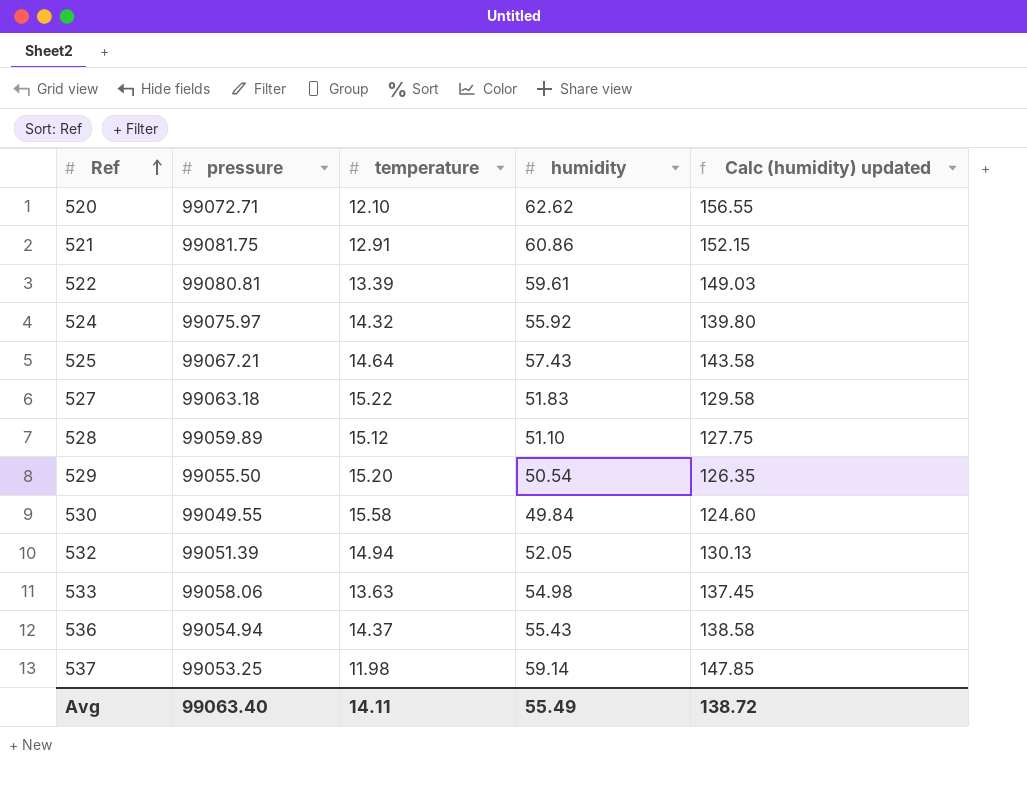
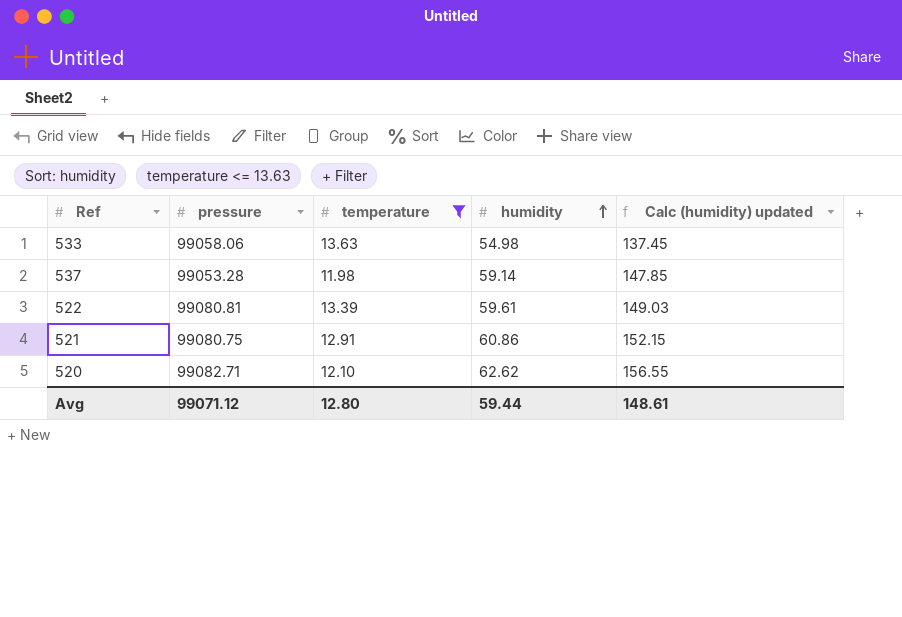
filter: none -> temperature <= 13.63
row order: Ref ascending -> humidity ascending
537 | pressure: 99053.25 -> 99053.28
521 | pressure: 99081.75 -> 99080.75
520 | pressure: 99072.71 -> 99082.71
Avg | pressure: 99063.40 -> 99071.12
Avg | temperature: 14.11 -> 12.80
Avg | humidity: 55.49 -> 59.44
Avg | Calc (humidity) updated: 138.72 -> 148.61

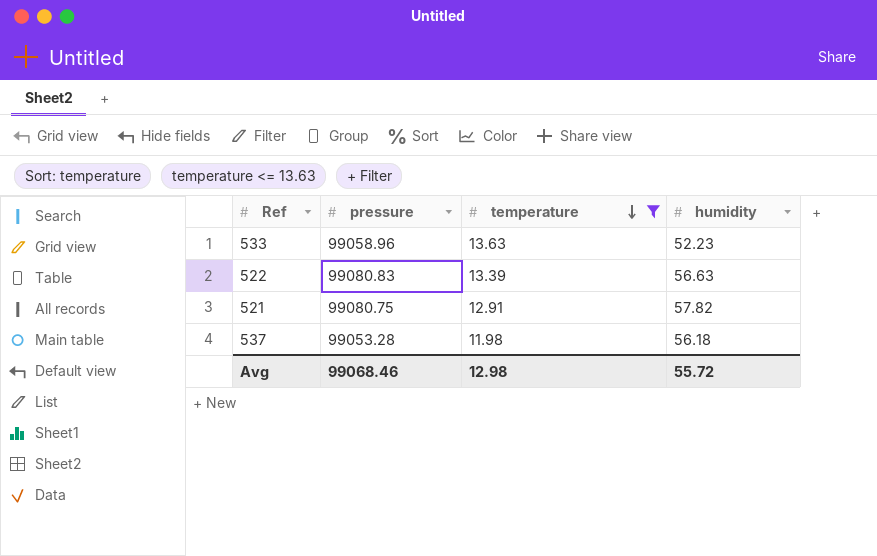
row order: humidity ascending -> temperature descending
column Calc (humidity) updated | formula: [humidity] * 2.5 -> none
row 520: 99082.71 | 12.10 | 62.62 | 156.55 -> none
533 | pressure: 99058.06 -> 99058.96
533 | humidity: 54.98 -> 52.23
522 | pressure: 99080.81 -> 99080.83
522 | humidity: 59.61 -> 56.63
521 | humidity: 60.86 -> 57.82
537 | humidity: 59.14 -> 56.18
Avg | pressure: 99071.12 -> 99068.46
Avg | temperature: 12.80 -> 12.98
Avg | humidity: 59.44 -> 55.72

